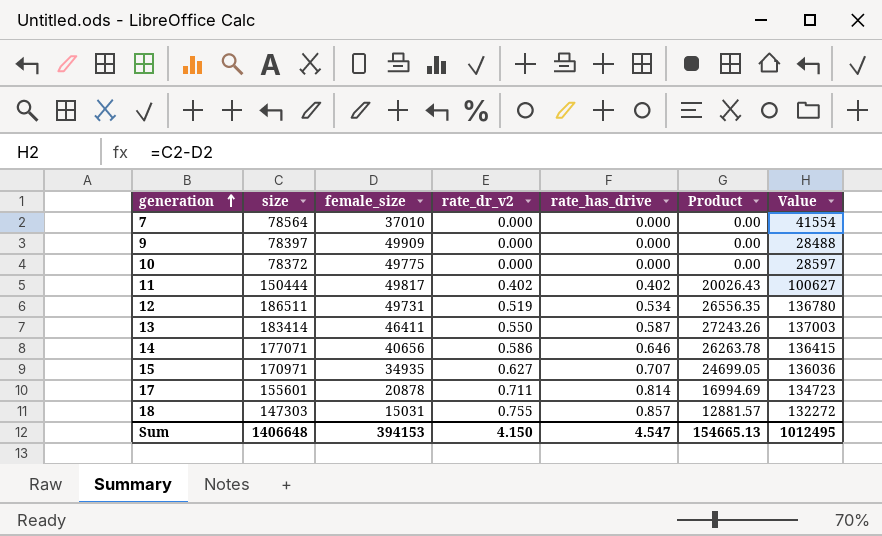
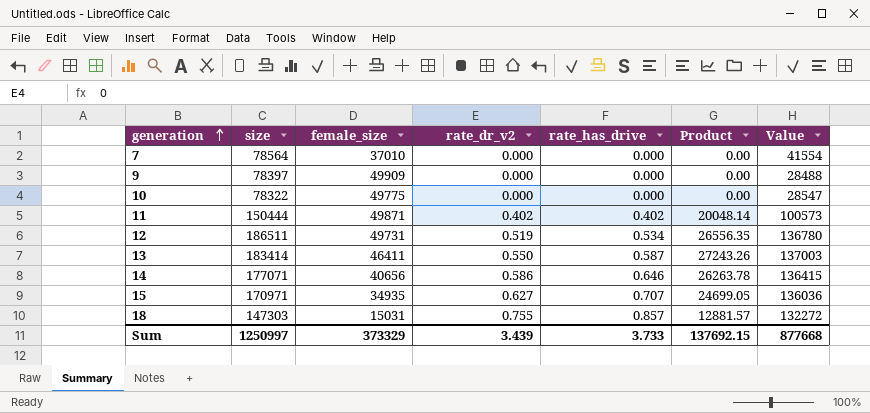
row 17: 155601 | 20878 | 0.711 | 0.814 | 16994.69 | 134723 -> none
10 | size: 78372 -> 78322
10 | Value: 28597 -> 28547
11 | female_size: 49817 -> 49871
11 | Product: 20026.43 -> 20048.14
11 | Value: 100627 -> 100573
Sum | size: 1406648 -> 1250997
Sum | female_size: 394153 -> 373329
Sum | rate_dr_v2: 4.150 -> 3.439
Sum | rate_has_drive: 4.547 -> 3.733
Sum | Product: 154665.13 -> 137692.15
Sum | Value: 1012495 -> 877668

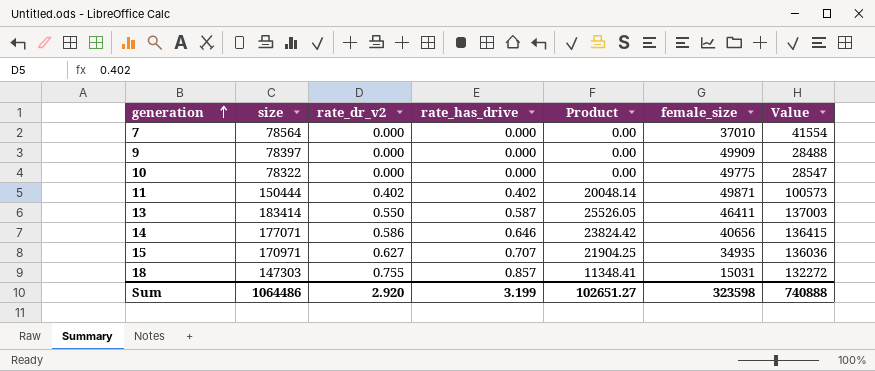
column Product | formula: [female_size] * [rate_has_drive] -> [rate_dr_v2] * [female_size]
column female_size | position: 3 -> 6
row 12: 186511 | 49731 | 0.519 | 0.534 | 26556.35 | 136780 -> none
Sum | size: 1250997 -> 1064486
Sum | rate_dr_v2: 3.439 -> 2.920
Sum | rate_has_drive: 3.733 -> 3.199
Sum | Product: 137692.15 -> 102651.27
Sum | female_size: 373329 -> 323598
Sum | Value: 877668 -> 740888

